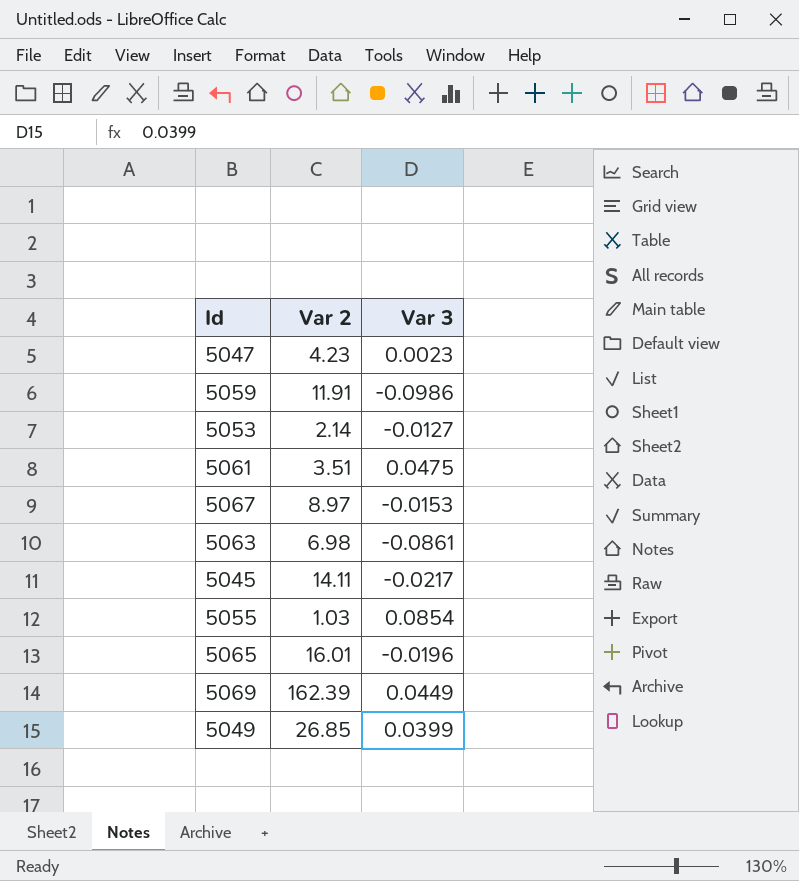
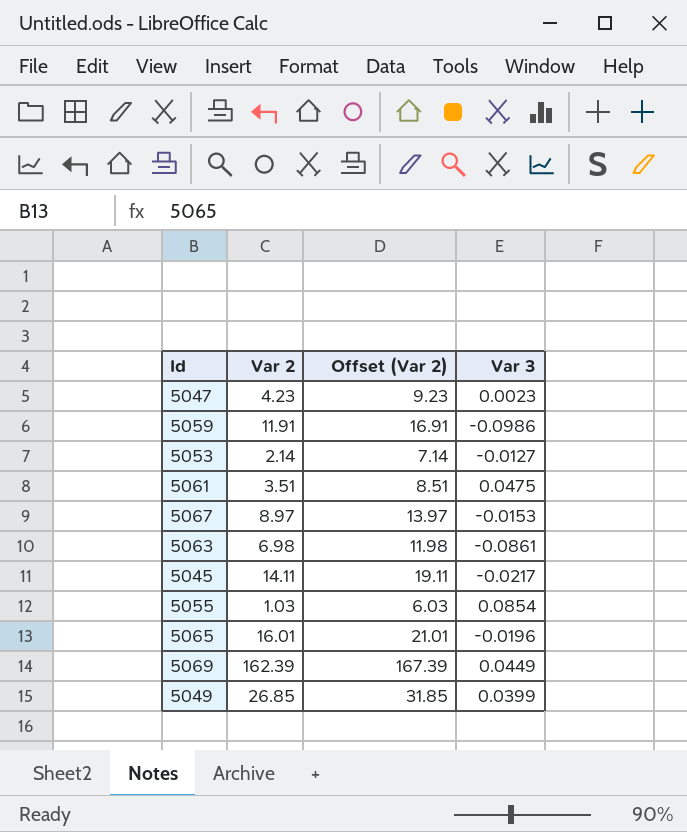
column Offset (Var 2) | formula: none -> [Var 2] + 5

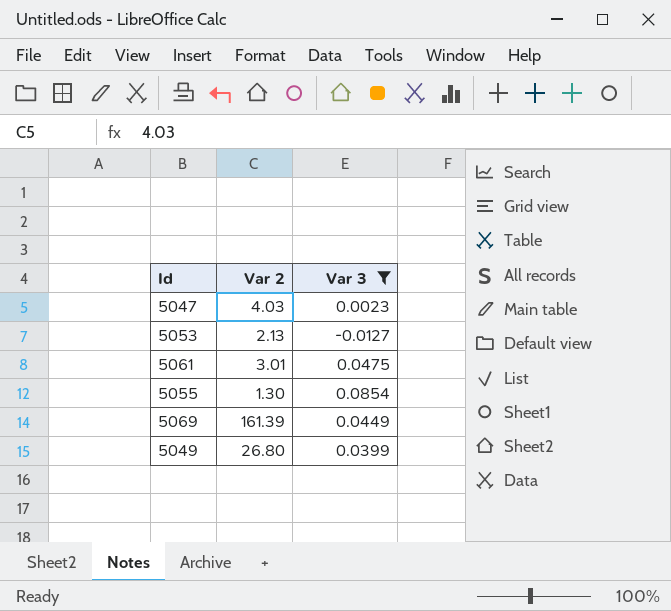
filter: none -> Var 3 >= -0.0127
column Offset (Var 2) | formula: [Var 2] + 5 -> none
5047 | Var 2: 4.23 -> 4.03
5053 | Var 2: 2.14 -> 2.13
5061 | Var 2: 3.51 -> 3.01
5055 | Var 2: 1.03 -> 1.30
5069 | Var 2: 162.39 -> 161.39
5049 | Var 2: 26.85 -> 26.80

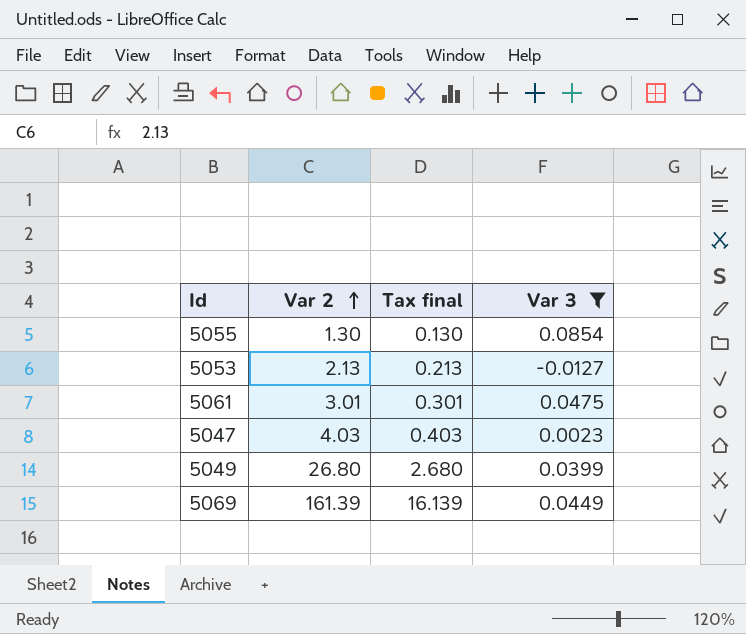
row order: none -> Var 2 ascending
column Tax final | formula: none -> [Var 2] * 0.1

